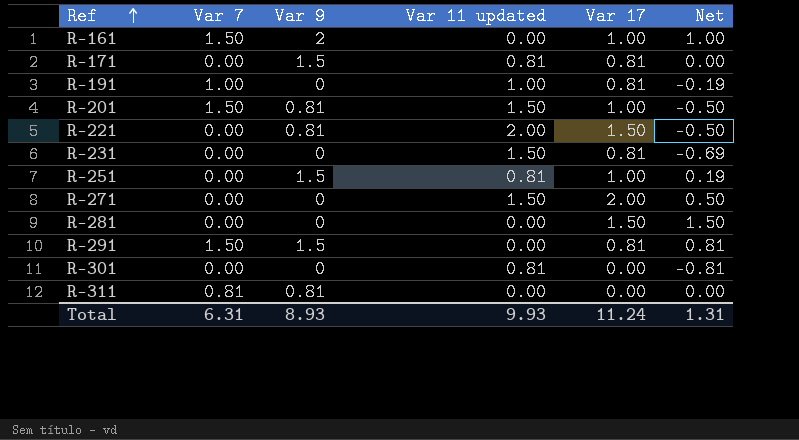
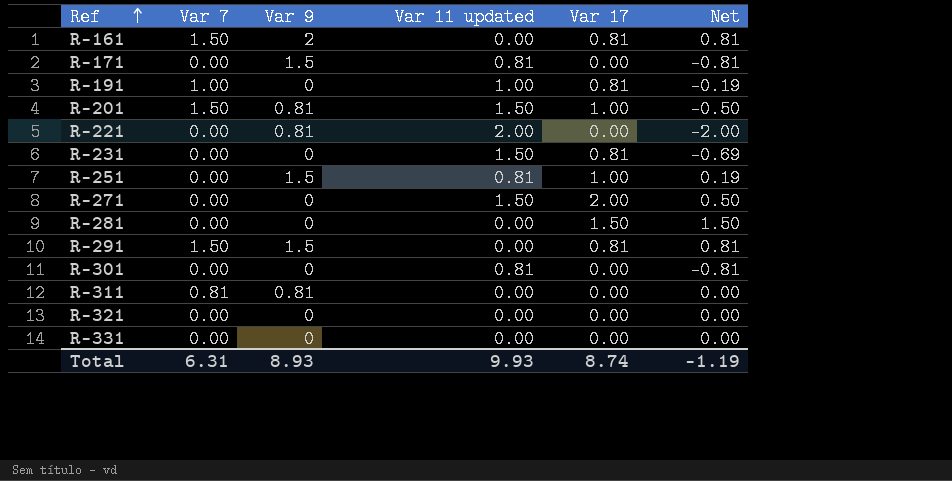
R-161 | Var 17: 1.00 -> 0.81
R-161 | Net: 1.00 -> 0.81
R-171 | Var 17: 0.81 -> 0.00
R-171 | Net: 0.00 -> -0.81
R-221 | Var 17: 1.50 -> 0.00
R-221 | Net: -0.50 -> -2.00
row R-321: none -> 0.00 | 0 | 0.00 | 0.00 | 0.00
row R-331: none -> 0.00 | 0 | 0.00 | 0.00 | 0.00
Total | Var 17: 11.24 -> 8.74
Total | Net: 1.31 -> -1.19

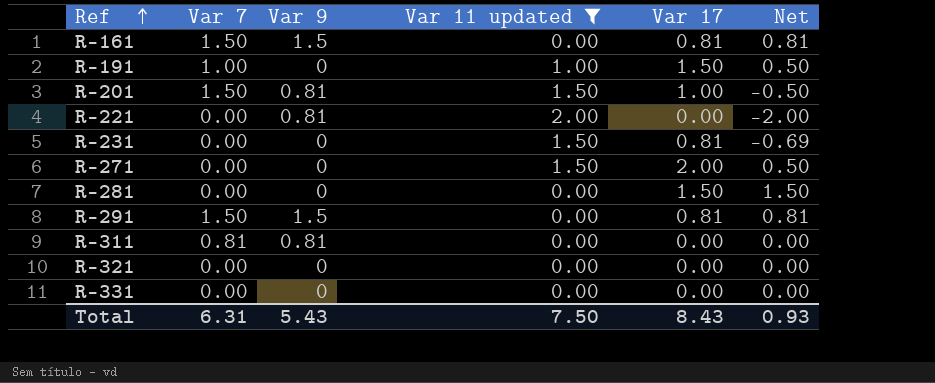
filter: none -> Var 11 updated != 0.81
R-161 | Var 9: 2 -> 1.5
R-191 | Var 17: 0.81 -> 1.50
R-191 | Net: -0.19 -> 0.50
Total | Var 9: 8.93 -> 5.43
Total | Var 11 updated: 9.93 -> 7.50
Total | Var 17: 8.74 -> 8.43
Total | Net: -1.19 -> 0.93

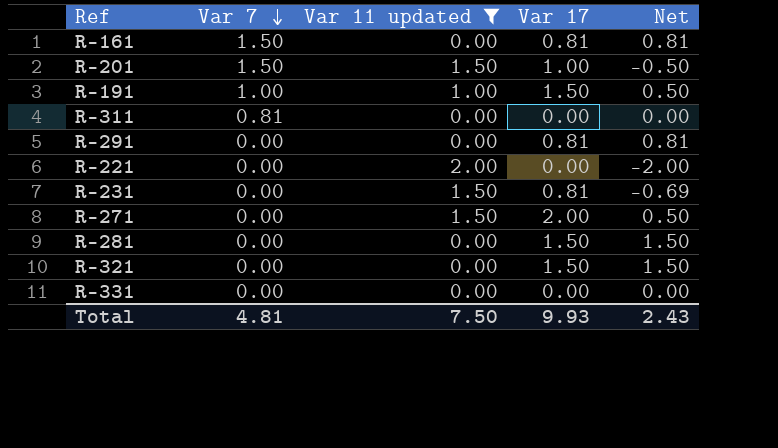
row order: Ref ascending -> Var 7 descending
column Var 9 | position: 3 -> none
R-291 | Var 7: 1.50 -> 0.00
R-321 | Var 17: 0.00 -> 1.50
R-321 | Net: 0.00 -> 1.50
Total | Var 7: 6.31 -> 4.81
Total | Var 17: 8.43 -> 9.93
Total | Net: 0.93 -> 2.43

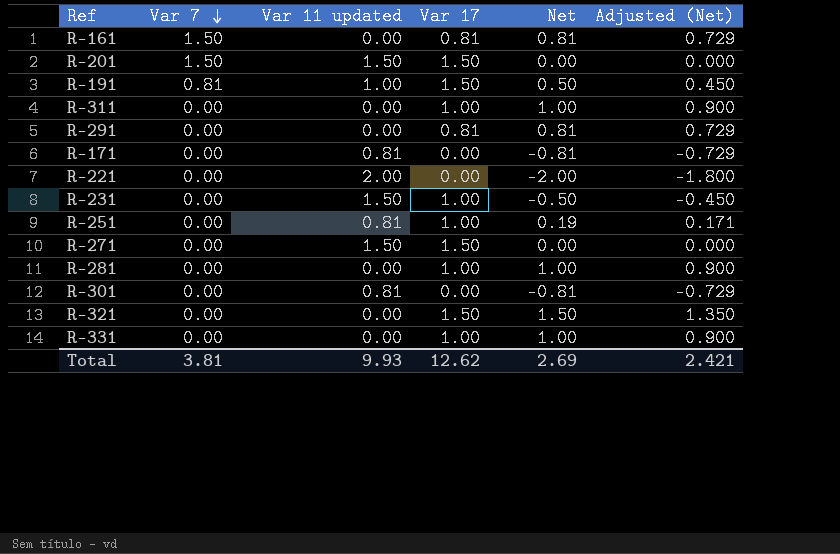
filter: Var 11 updated != 0.81 -> none
column Adjusted (Net) | formula: none -> [Net] * 0.9
R-201 | Var 17: 1.00 -> 1.50
R-201 | Net: -0.50 -> 0.00
R-191 | Var 7: 1.00 -> 0.81
R-311 | Var 7: 0.81 -> 0.00
R-311 | Var 17: 0.00 -> 1.00
R-311 | Net: 0.00 -> 1.00
R-231 | Var 17: 0.81 -> 1.00
R-231 | Net: -0.69 -> -0.50
R-271 | Var 17: 2.00 -> 1.50
R-271 | Net: 0.50 -> 0.00
R-281 | Var 17: 1.50 -> 1.00
R-281 | Net: 1.50 -> 1.00
R-331 | Var 17: 0.00 -> 1.00
R-331 | Net: 0.00 -> 1.00
Total | Var 7: 4.81 -> 3.81
Total | Var 11 updated: 7.50 -> 9.93
Total | Var 17: 9.93 -> 12.62
Total | Net: 2.43 -> 2.69

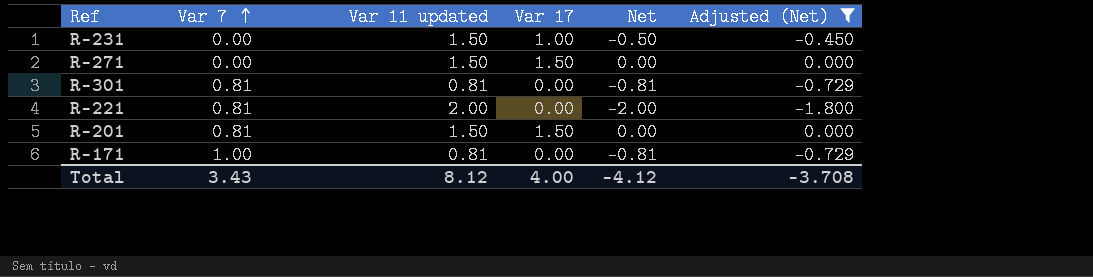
filter: none -> Adjusted (Net) <= 0.000
row order: Var 7 descending -> Var 7 ascending
R-301 | Var 7: 0.00 -> 0.81
R-221 | Var 7: 0.00 -> 0.81
R-201 | Var 7: 1.50 -> 0.81
R-171 | Var 7: 0.00 -> 1.00
Total | Var 7: 3.81 -> 3.43
Total | Var 11 updated: 9.93 -> 8.12
Total | Var 17: 12.62 -> 4.00
Total | Net: 2.69 -> -4.12
Total | Adjusted (Net): 2.421 -> -3.708

